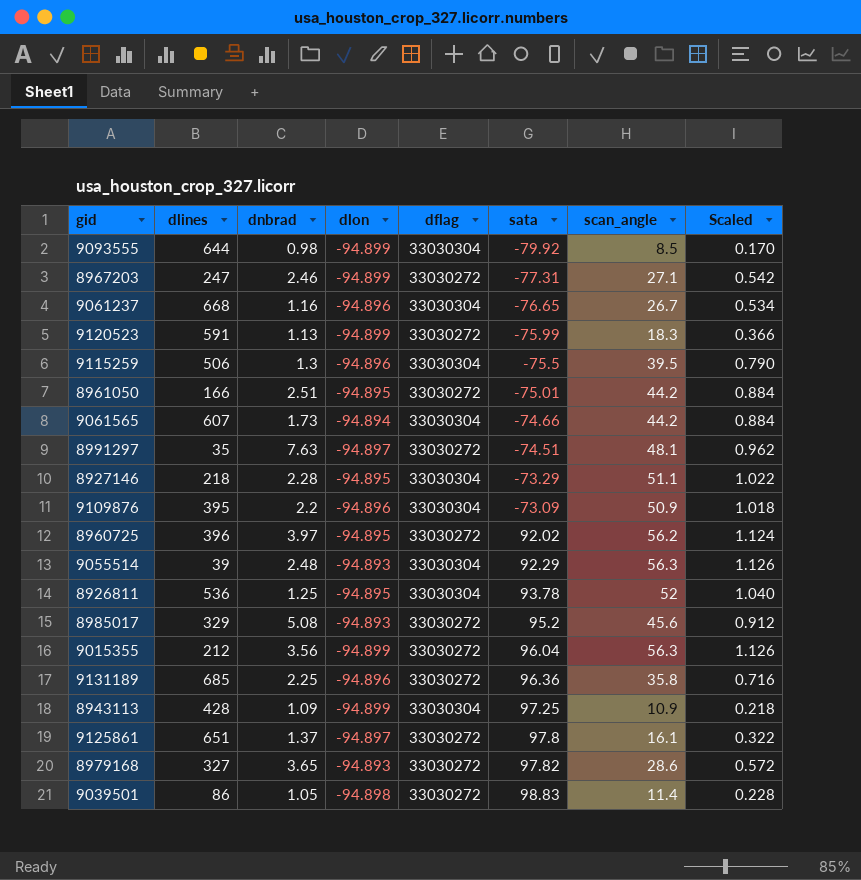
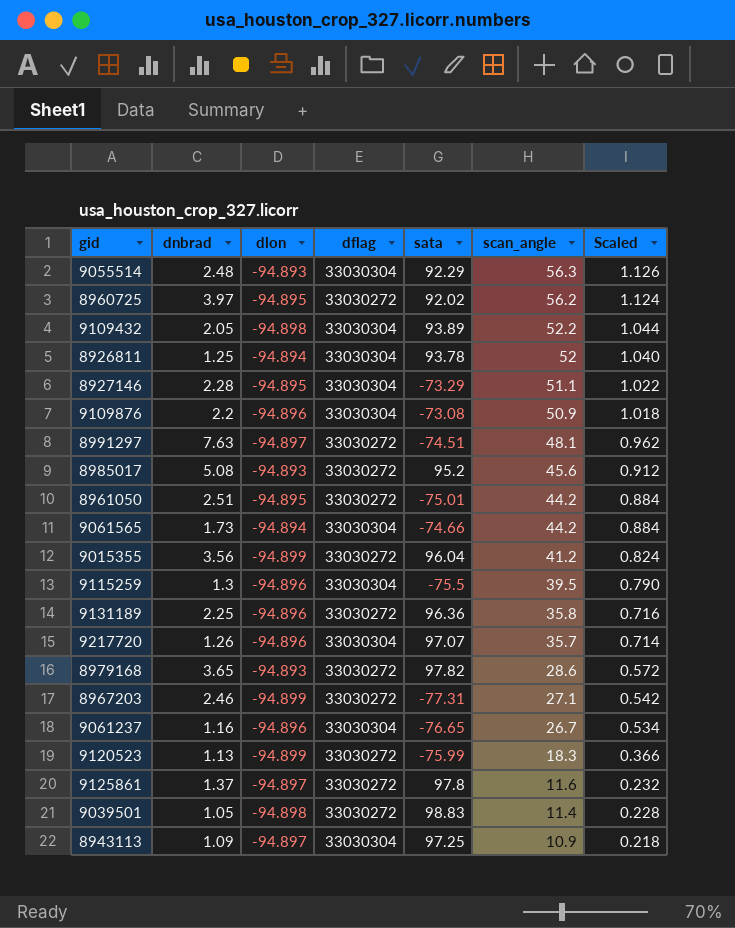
row order: sata ascending -> scan_angle descending
column dlines | position: 2 -> none
row 9093555: 644 | 0.98 | -94.899 | 33030304 | -79.92 | 8.5 | 0.170 -> none
row 9109432: none -> 2.05 | -94.898 | 33030304 | 93.89 | 52.2 | 1.044
8926811 | dlon: -94.895 -> -94.894
9109876 | sata: -73.09 -> -73.08
9015355 | scan_angle: 56.3 -> 41.2
9015355 | Scaled: 1.126 -> 0.824
row 9217720: none -> 1.26 | -94.896 | 33030304 | 97.07 | 35.7 | 0.714
9125861 | scan_angle: 16.1 -> 11.6
9125861 | Scaled: 0.322 -> 0.232
8943113 | dlon: -94.899 -> -94.897

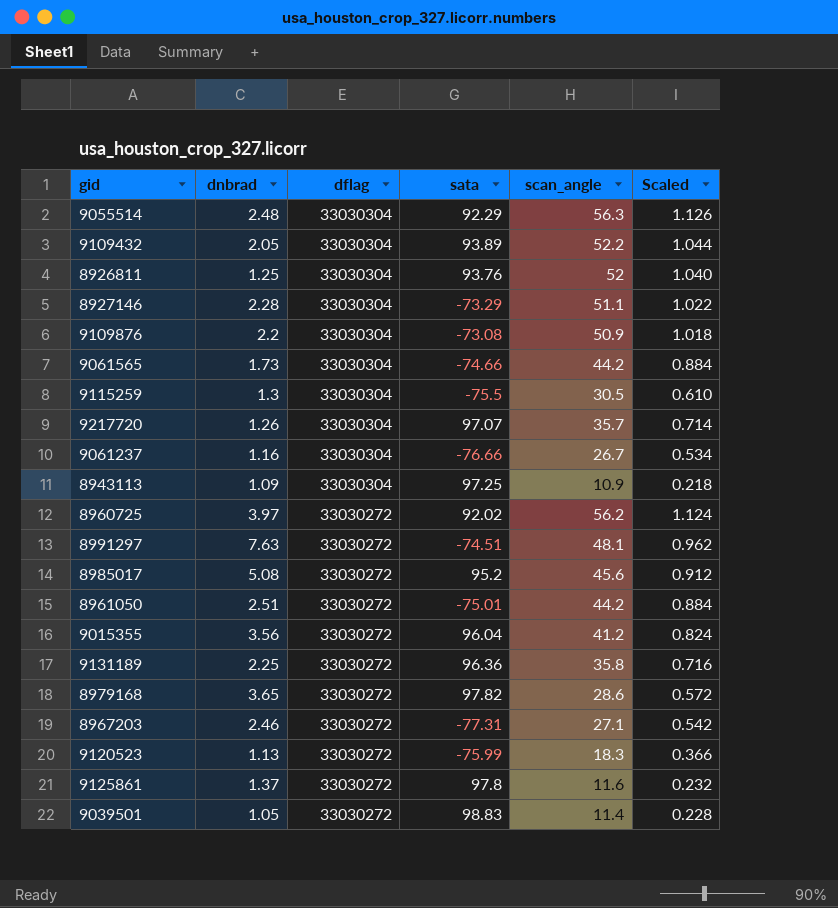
row order: scan_angle descending -> dflag descending
column dlon | position: 3 -> none
8926811 | sata: 93.78 -> 93.76
9115259 | scan_angle: 39.5 -> 30.5
9115259 | Scaled: 0.790 -> 0.610
9061237 | sata: -76.65 -> -76.66

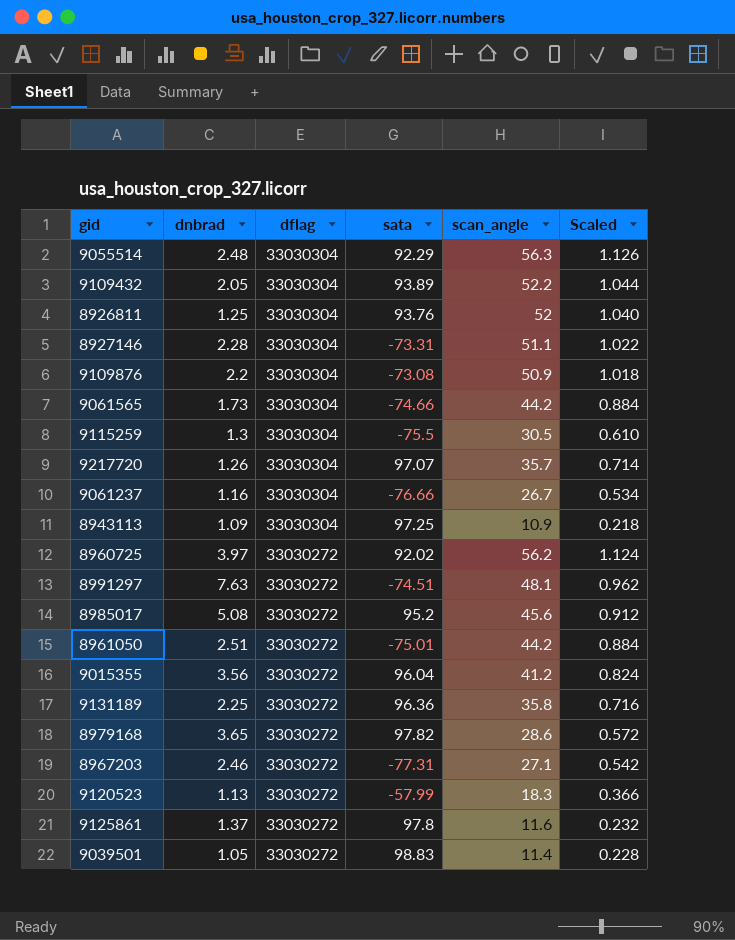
8927146 | sata: -73.29 -> -73.31
9120523 | sata: -75.99 -> -57.99

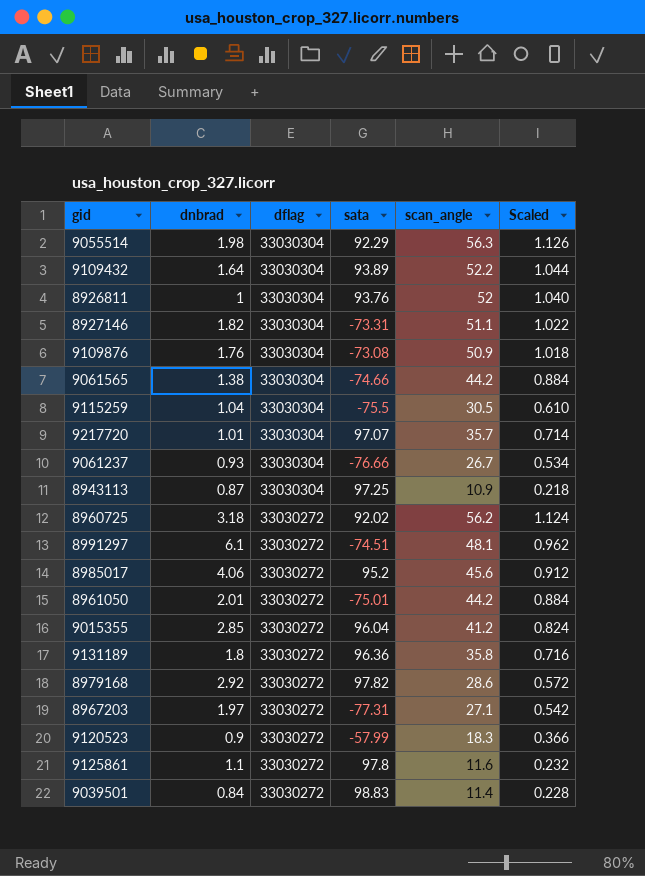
9055514 | dnbrad: 2.48 -> 1.98
9109432 | dnbrad: 2.05 -> 1.64
8926811 | dnbrad: 1.25 -> 1
8927146 | dnbrad: 2.28 -> 1.82
9109876 | dnbrad: 2.2 -> 1.76
9061565 | dnbrad: 1.73 -> 1.38
9115259 | dnbrad: 1.3 -> 1.04
9217720 | dnbrad: 1.26 -> 1.01
9061237 | dnbrad: 1.16 -> 0.93
8943113 | dnbrad: 1.09 -> 0.87
8960725 | dnbrad: 3.97 -> 3.18
8991297 | dnbrad: 7.63 -> 6.1
8985017 | dnbrad: 5.08 -> 4.06
8961050 | dnbrad: 2.51 -> 2.01
9015355 | dnbrad: 3.56 -> 2.85
9131189 | dnbrad: 2.25 -> 1.8
8979168 | dnbrad: 3.65 -> 2.92
8967203 | dnbrad: 2.46 -> 1.97
9120523 | dnbrad: 1.13 -> 0.9
9125861 | dnbrad: 1.37 -> 1.1
9039501 | dnbrad: 1.05 -> 0.84

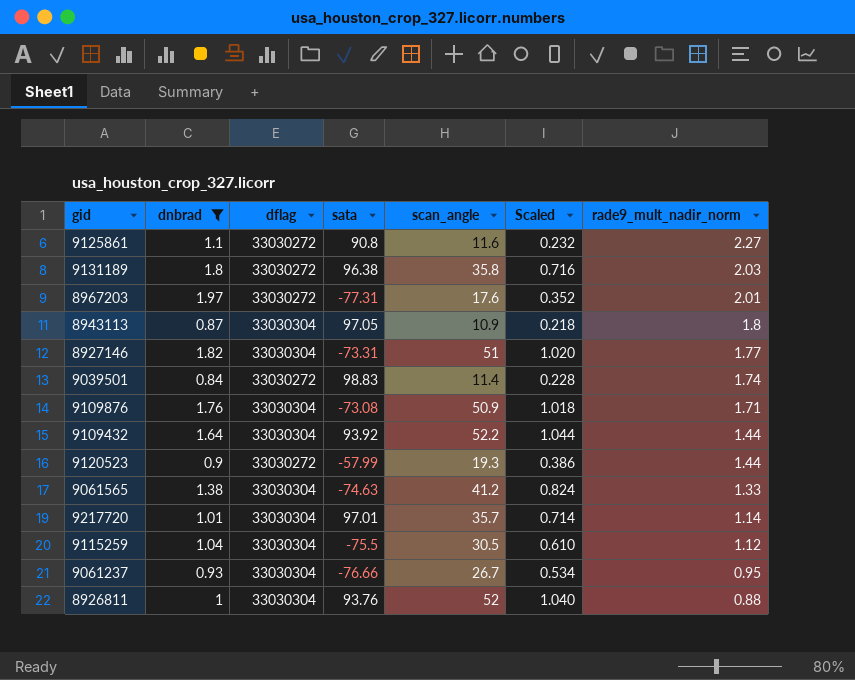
filter: none -> dnbrad <= 1.97
row order: dflag descending -> rade9_mult_nadir_norm descending
column rade9_mult_nadir_norm | position: none -> 7
9125861 | sata: 97.8 -> 90.8
9131189 | sata: 96.36 -> 96.38
8967203 | scan_angle: 27.1 -> 17.6
8967203 | Scaled: 0.542 -> 0.352
8943113 | sata: 97.25 -> 97.05
8927146 | scan_angle: 51.1 -> 51
8927146 | Scaled: 1.022 -> 1.020
9109432 | sata: 93.89 -> 93.92
9120523 | scan_angle: 18.3 -> 19.3
9120523 | Scaled: 0.366 -> 0.386
9061565 | sata: -74.66 -> -74.63
9061565 | scan_angle: 44.2 -> 41.2
9061565 | Scaled: 0.884 -> 0.824
9217720 | sata: 97.07 -> 97.01

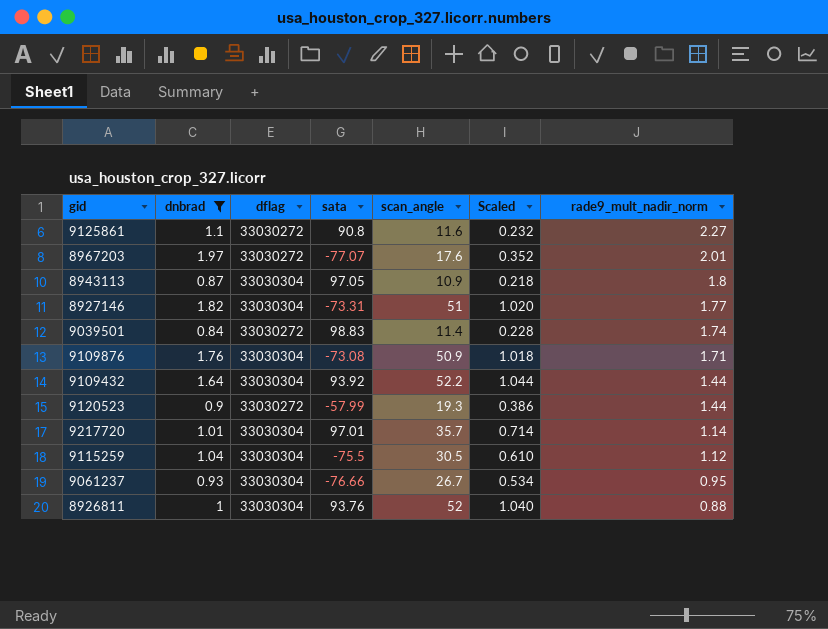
row 9131189: 1.8 | 33030272 | 96.38 | 35.8 | 0.716 | 2.03 -> none
row 9061565: 1.38 | 33030304 | -74.63 | 41.2 | 0.824 | 1.33 -> none
8967203 | sata: -77.31 -> -77.07

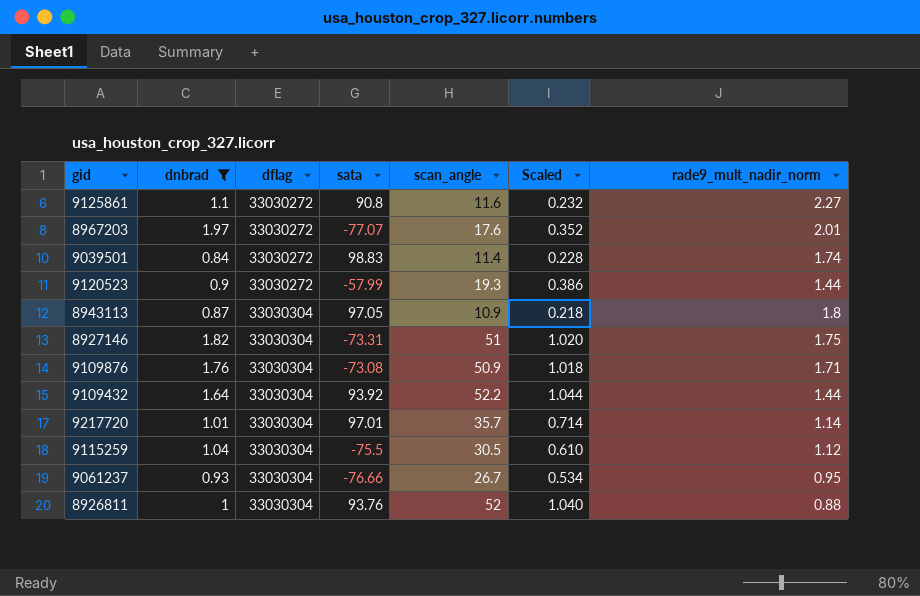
row order: rade9_mult_nadir_norm descending -> dflag ascending
8927146 | rade9_mult_nadir_norm: 1.77 -> 1.75

